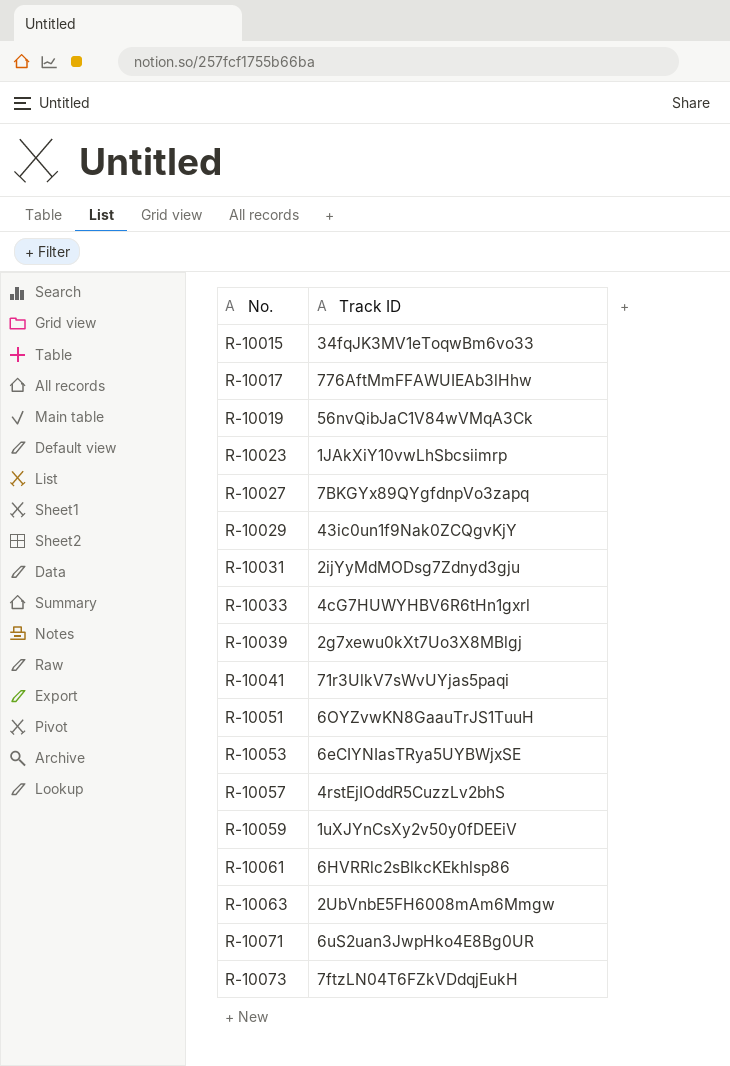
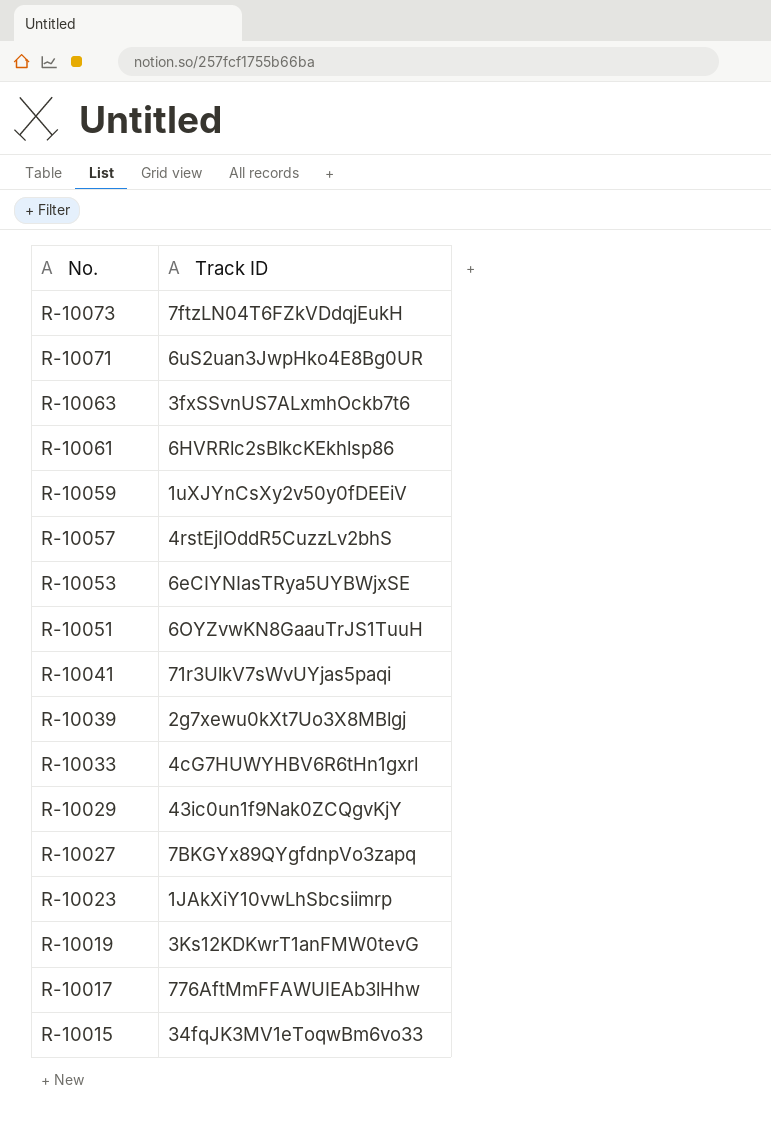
row order: No. ascending -> No. descending
row R-10031: 2ijYyMdMODsg7Zdnyd3gju -> none
R-10063 | Track ID: 2UbVnbE5FH6008mAm6Mmgw -> 3fxSSvnUS7ALxmhOckb7t6
R-10019 | Track ID: 56nvQibJaC1V84wVMqA3Ck -> 3Ks12KDKwrT1anFMW0tevG

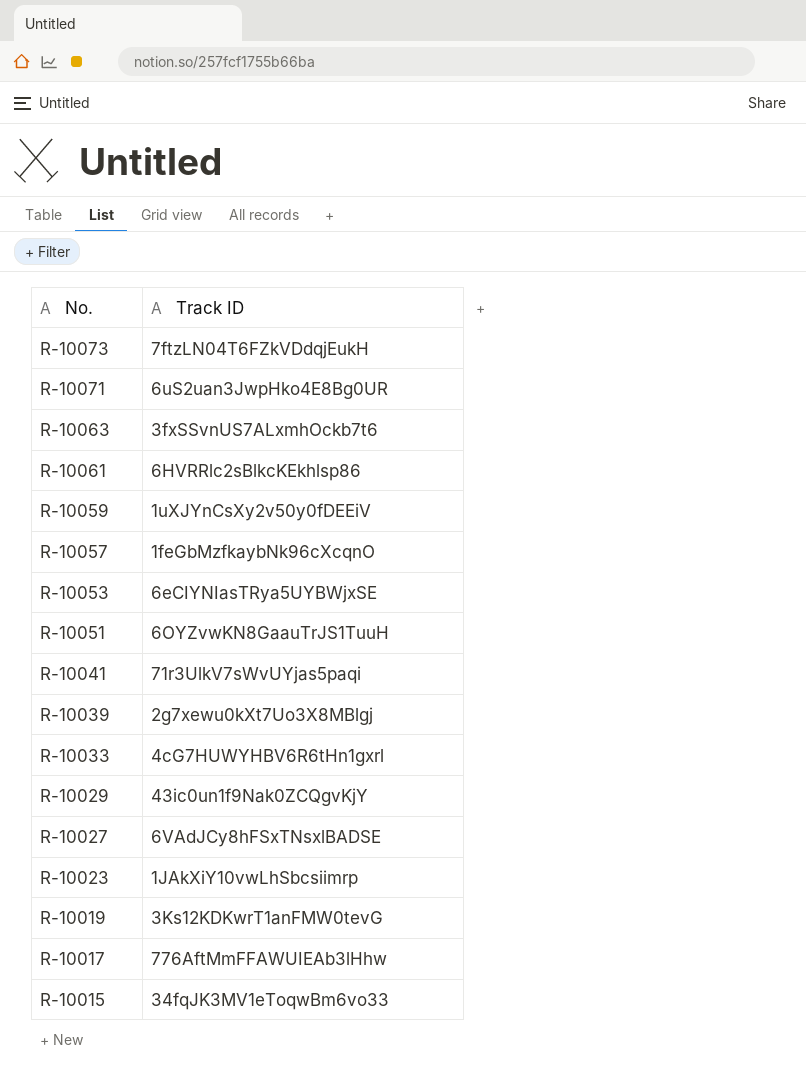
R-10057 | Track ID: 4rstEjIOddR5CuzzLv2bhS -> 1feGbMzfkaybNk96cXcqnO
R-10027 | Track ID: 7BKGYx89QYgfdnpVo3zapq -> 6VAdJCy8hFSxTNsxlBADSE

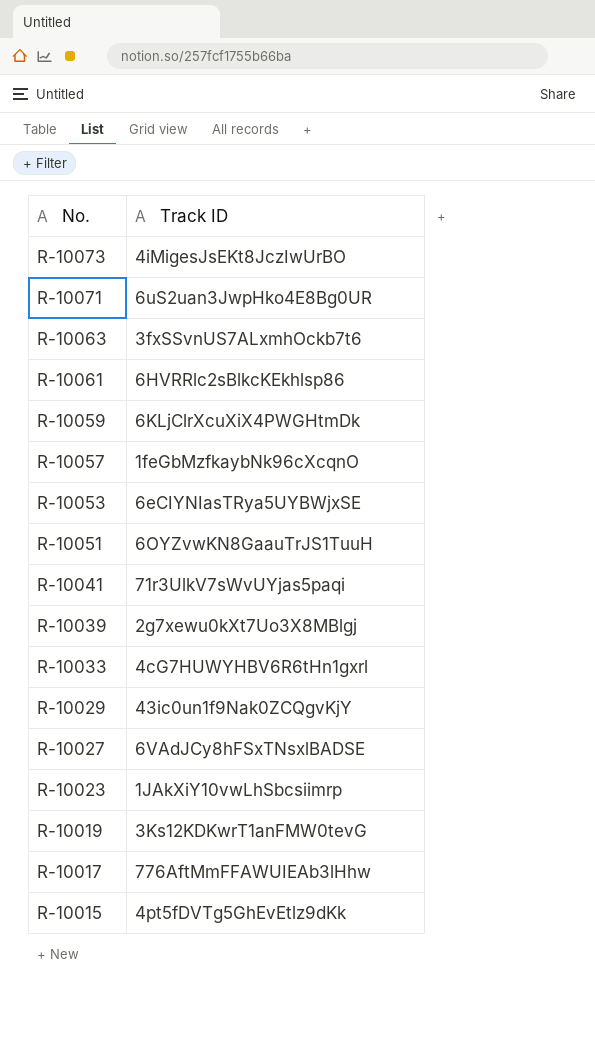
R-10073 | Track ID: 7ftzLN04T6FZkVDdqjEukH -> 4iMigesJsEKt8JczIwUrBO
R-10059 | Track ID: 1uXJYnCsXy2v50y0fDEEiV -> 6KLjClrXcuXiX4PWGHtmDk
R-10015 | Track ID: 34fqJK3MV1eToqwBm6vo33 -> 4pt5fDVTg5GhEvEtlz9dKk

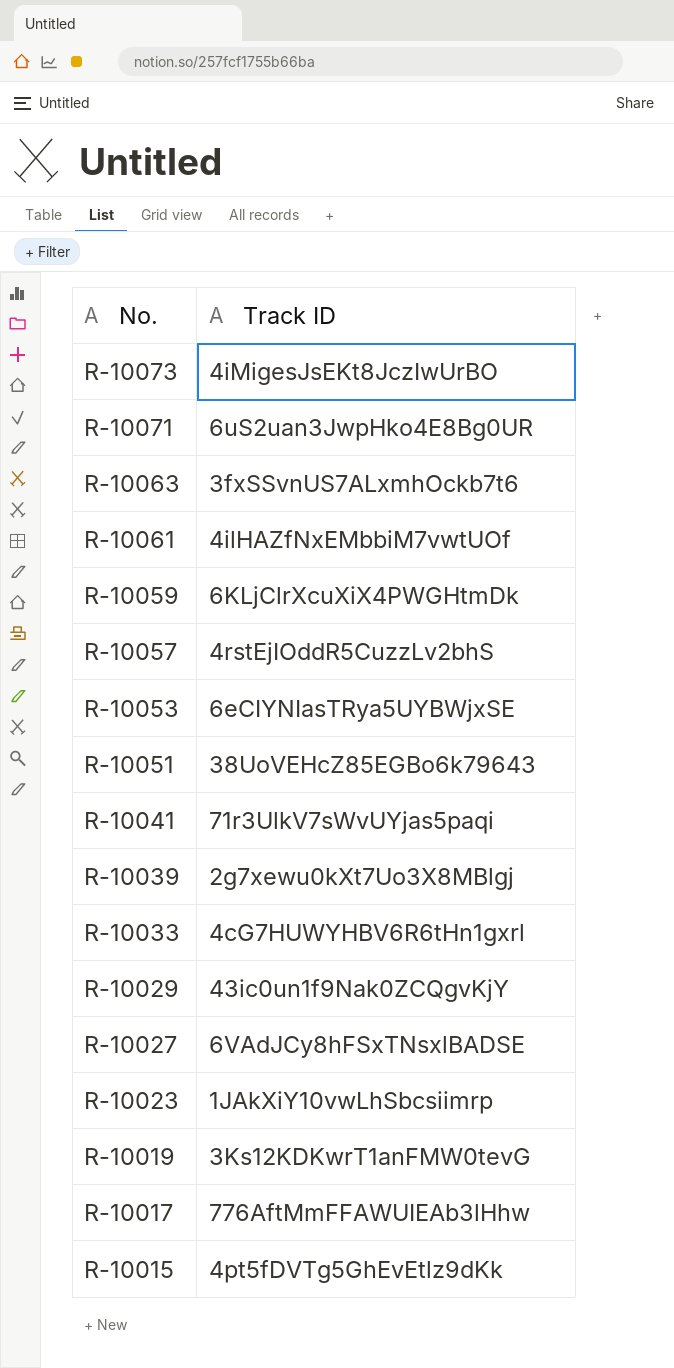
R-10061 | Track ID: 6HVRRlc2sBlkcKEkhlsp86 -> 4ilHAZfNxEMbbiM7vwtUOf
R-10057 | Track ID: 1feGbMzfkaybNk96cXcqnO -> 4rstEjIOddR5CuzzLv2bhS
R-10051 | Track ID: 6OYZvwKN8GaauTrJS1TuuH -> 38UoVEHcZ85EGBo6k79643

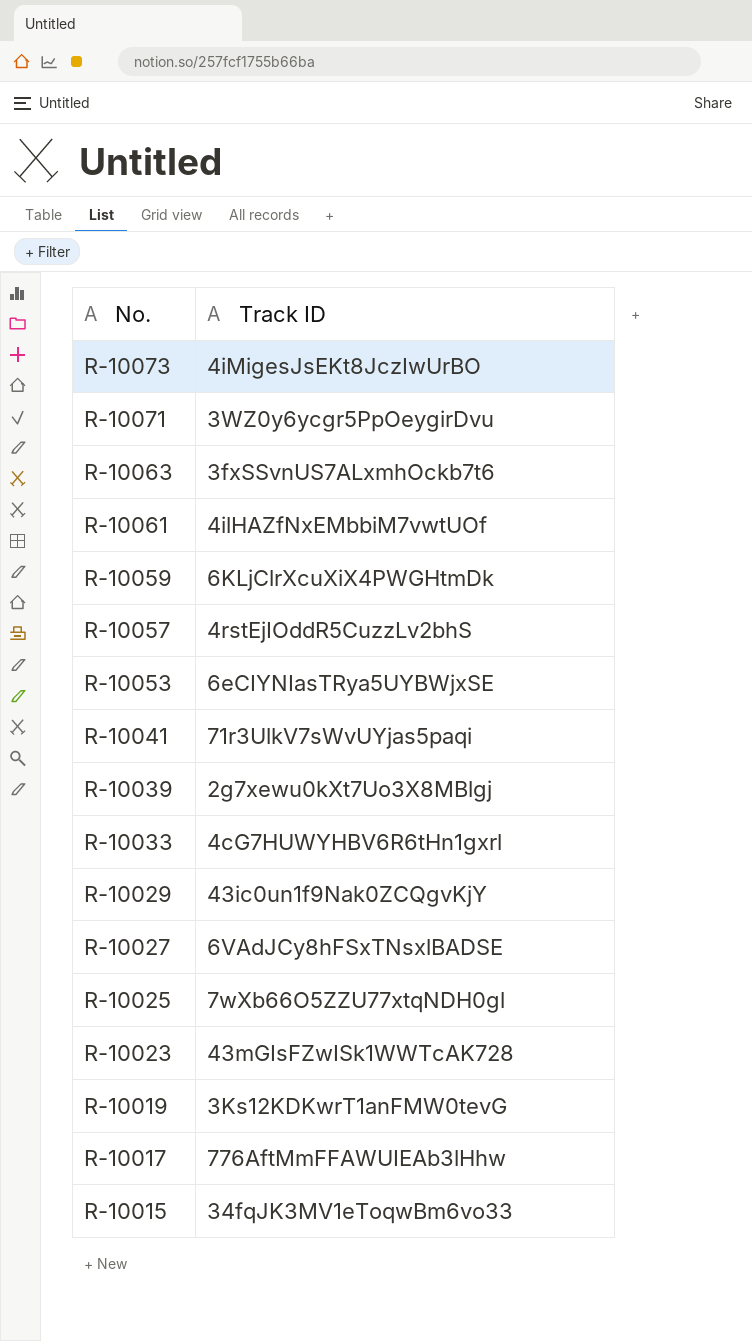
row R-10051: 38UoVEHcZ85EGBo6k79643 -> none
R-10071 | Track ID: 6uS2uan3JwpHko4E8Bg0UR -> 3WZ0y6ycgr5PpOeygirDvu
row R-10025: none -> 7wXb66O5ZZU77xtqNDH0gl
R-10023 | Track ID: 1JAkXiY10vwLhSbcsiimrp -> 43mGIsFZwISk1WWTcAK728
R-10015 | Track ID: 4pt5fDVTg5GhEvEtlz9dKk -> 34fqJK3MV1eToqwBm6vo33

